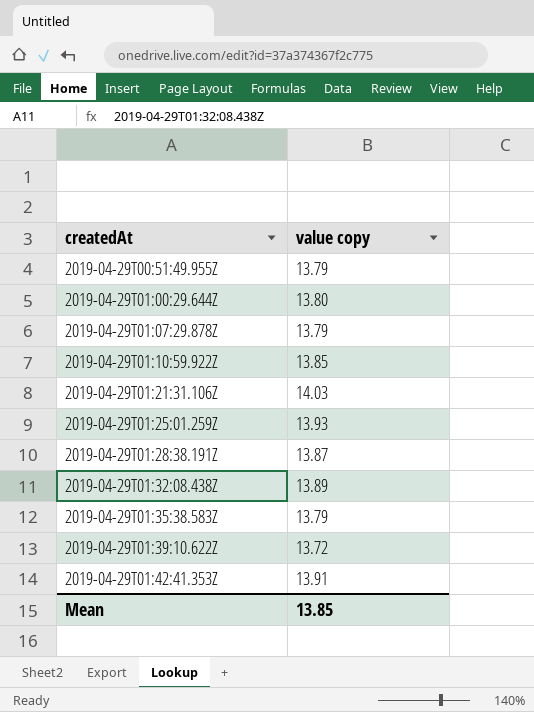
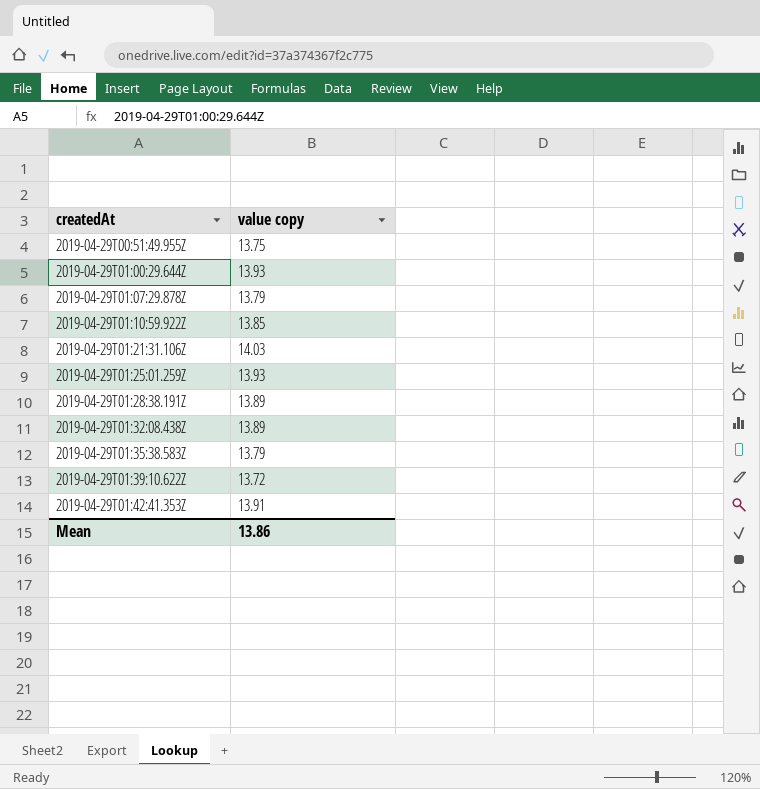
2019-04-29T00:51:49.955Z | value copy: 13.79 -> 13.75
2019-04-29T01:00:29.644Z | value copy: 13.80 -> 13.93
2019-04-29T01:28:38.191Z | value copy: 13.87 -> 13.89
Mean | value copy: 13.85 -> 13.86

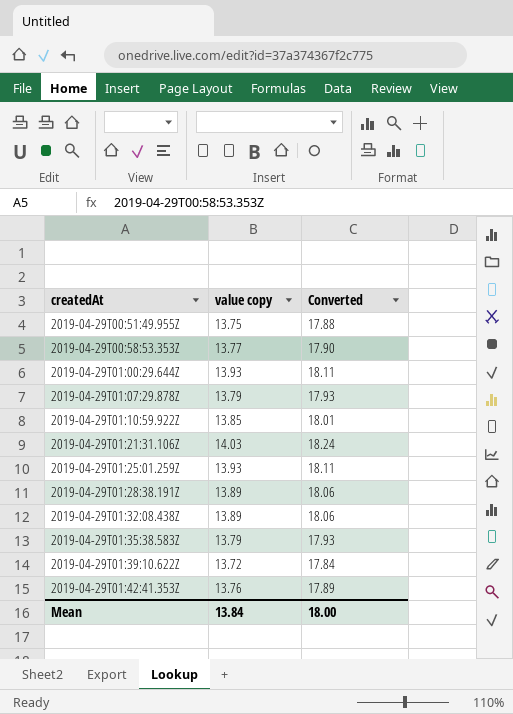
column Converted | formula: none -> [value copy] * 1.3
row 2019-04-29T00:58:53.353Z: none -> 13.77 | 17.90
2019-04-29T01:42:41.353Z | value copy: 13.91 -> 13.76
Mean | value copy: 13.86 -> 13.84

